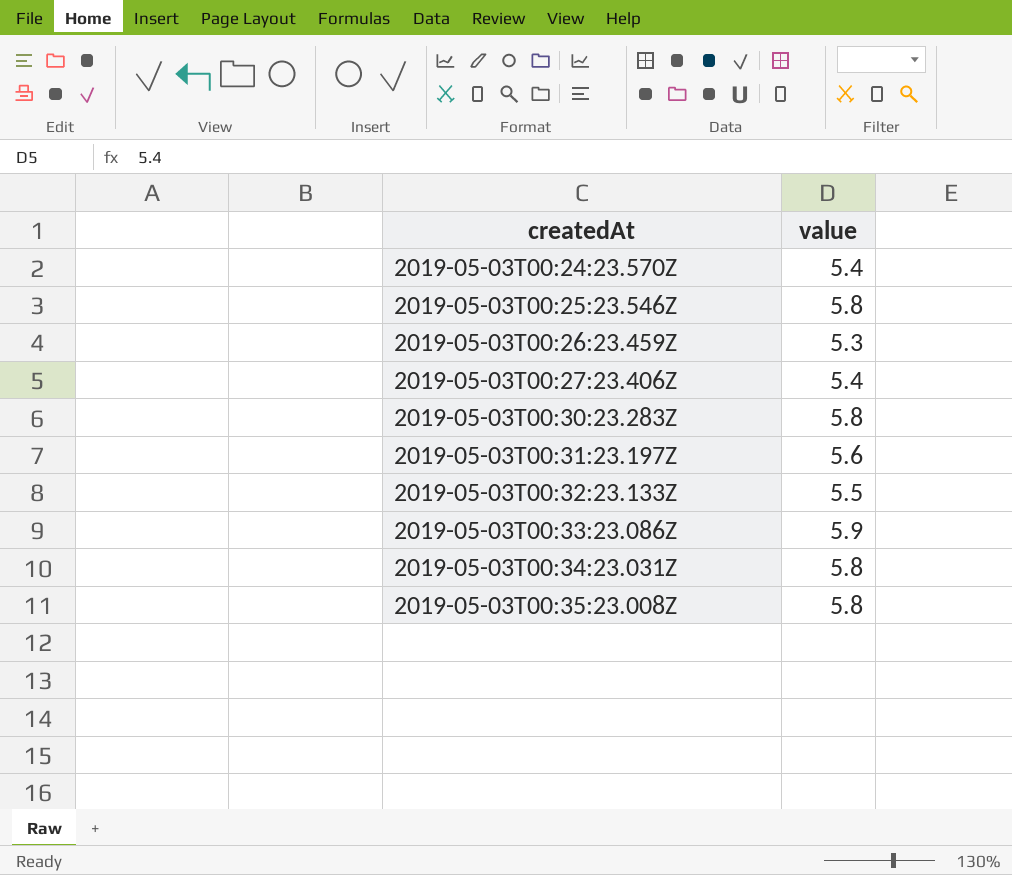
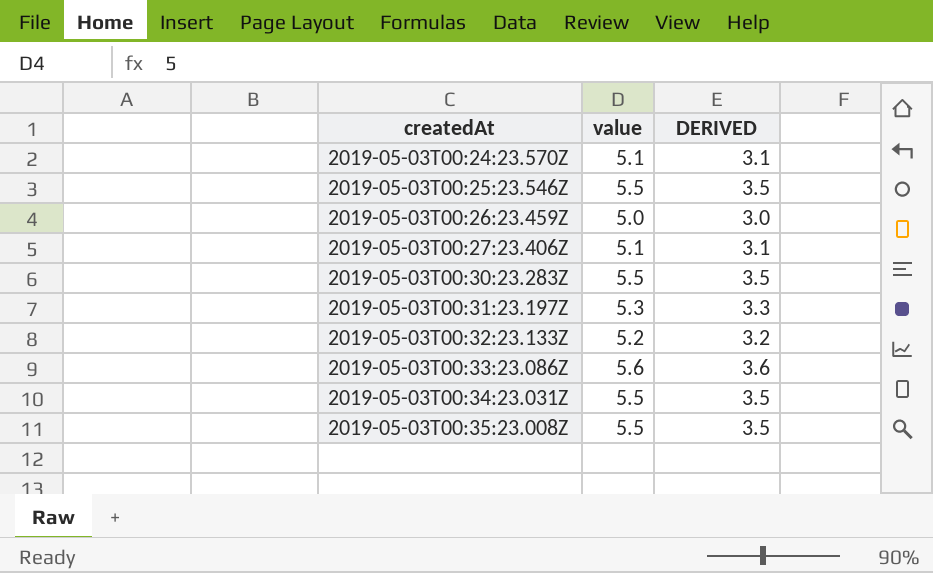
column DERIVED | formula: none -> [value] - 2
2019-05-03T00:24:23.570Z | value: 5.4 -> 5.1
2019-05-03T00:25:23.546Z | value: 5.8 -> 5.5
2019-05-03T00:26:23.459Z | value: 5.3 -> 5.0
2019-05-03T00:27:23.406Z | value: 5.4 -> 5.1
2019-05-03T00:30:23.283Z | value: 5.8 -> 5.5
2019-05-03T00:31:23.197Z | value: 5.6 -> 5.3
2019-05-03T00:32:23.133Z | value: 5.5 -> 5.2
2019-05-03T00:33:23.086Z | value: 5.9 -> 5.6
2019-05-03T00:34:23.031Z | value: 5.8 -> 5.5
2019-05-03T00:35:23.008Z | value: 5.8 -> 5.5

